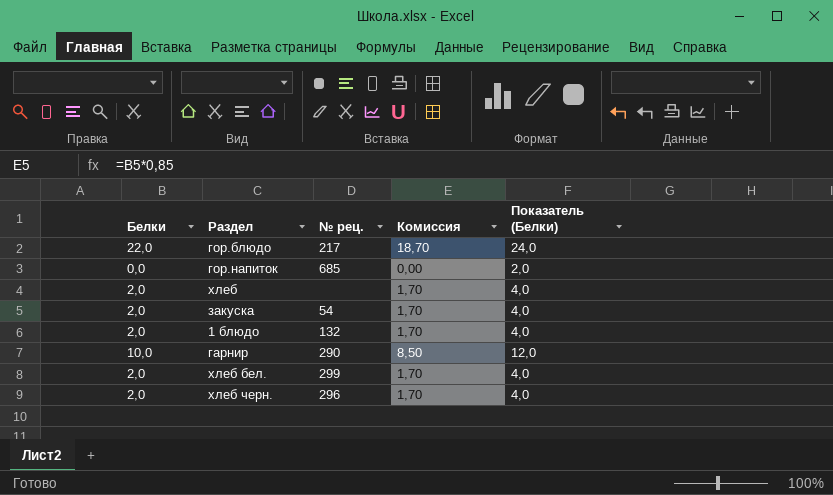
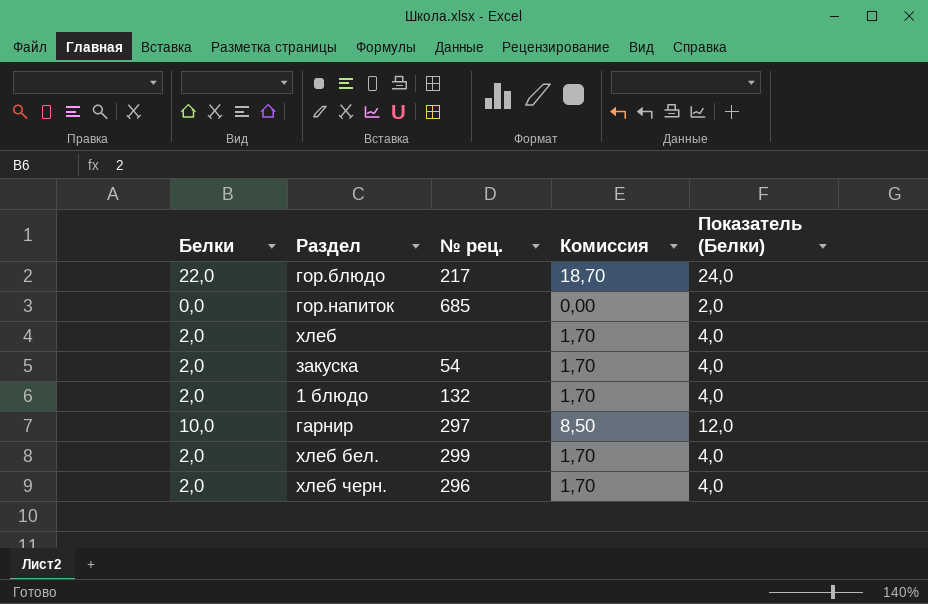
гарнир | № рец.: 290 -> 297

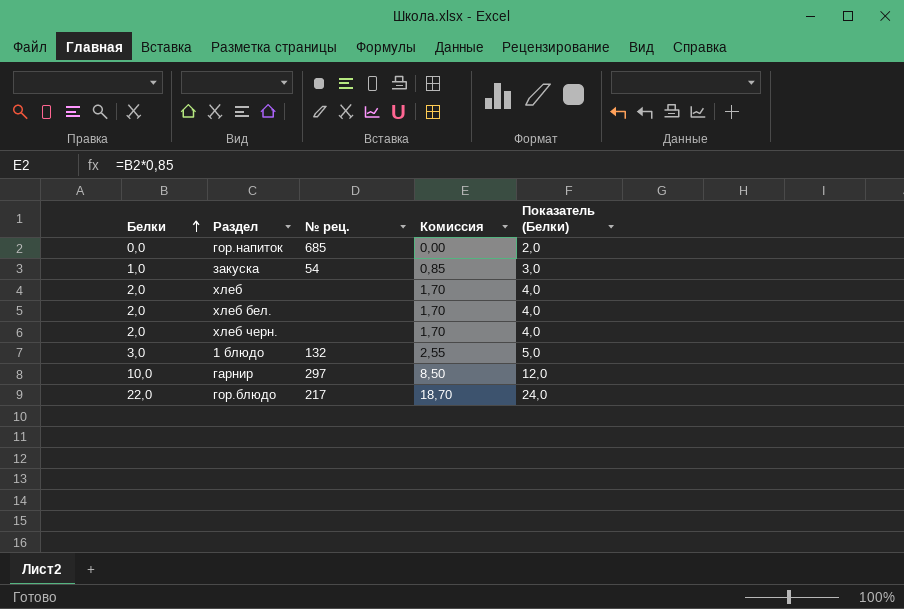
row order: none -> Белки ascending
закуска | Белки: 2,0 -> 1,0
закуска | Комиссия: 1,70 -> 0,85
закуска | Показатель (Белки): 4,0 -> 3,0
хлеб бел. | № рец.: 299 -> none
хлеб черн. | № рец.: 296 -> none
1 блюдо | Белки: 2,0 -> 3,0
1 блюдо | Комиссия: 1,70 -> 2,55
1 блюдо | Показатель (Белки): 4,0 -> 5,0

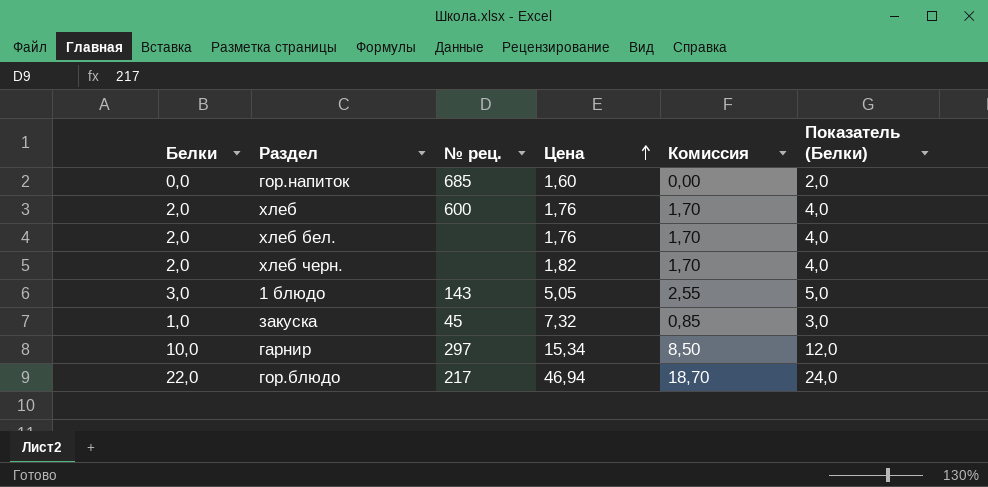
row order: Белки ascending -> Цена ascending
column Цена | position: none -> 4
хлеб | № рец.: none -> 600
1 блюдо | № рец.: 132 -> 143
закуска | № рец.: 54 -> 45

